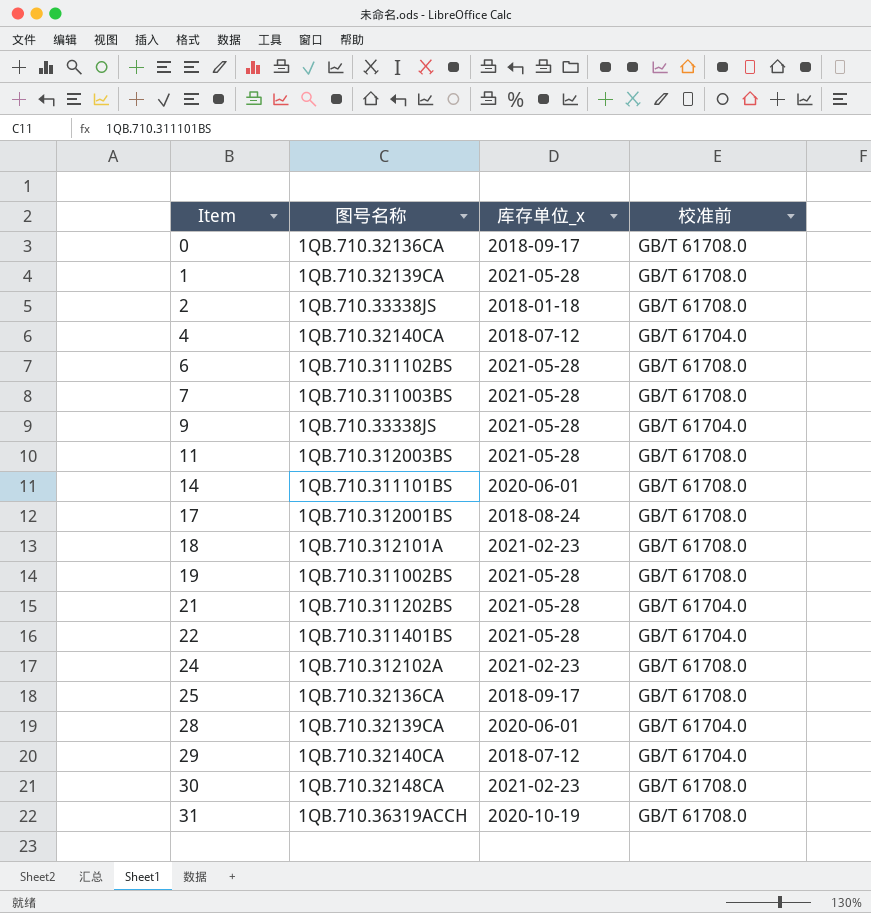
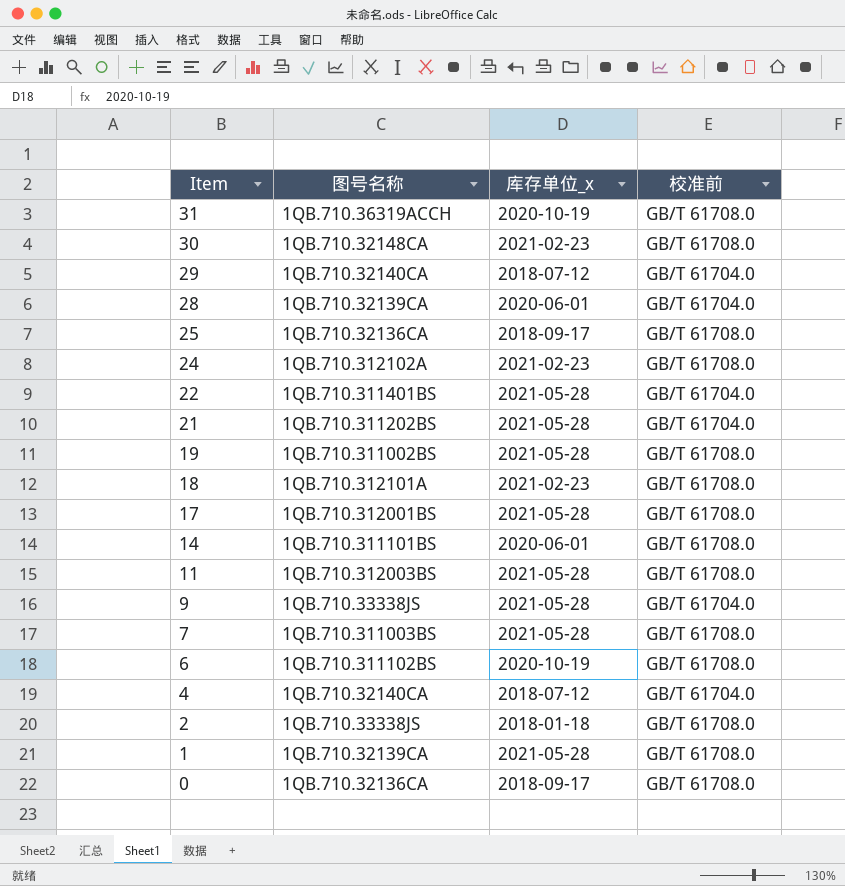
row order: Item ascending -> Item descending
17 | 库存单位_x: 2018-08-24 -> 2021-05-28
6 | 库存单位_x: 2021-05-28 -> 2020-10-19

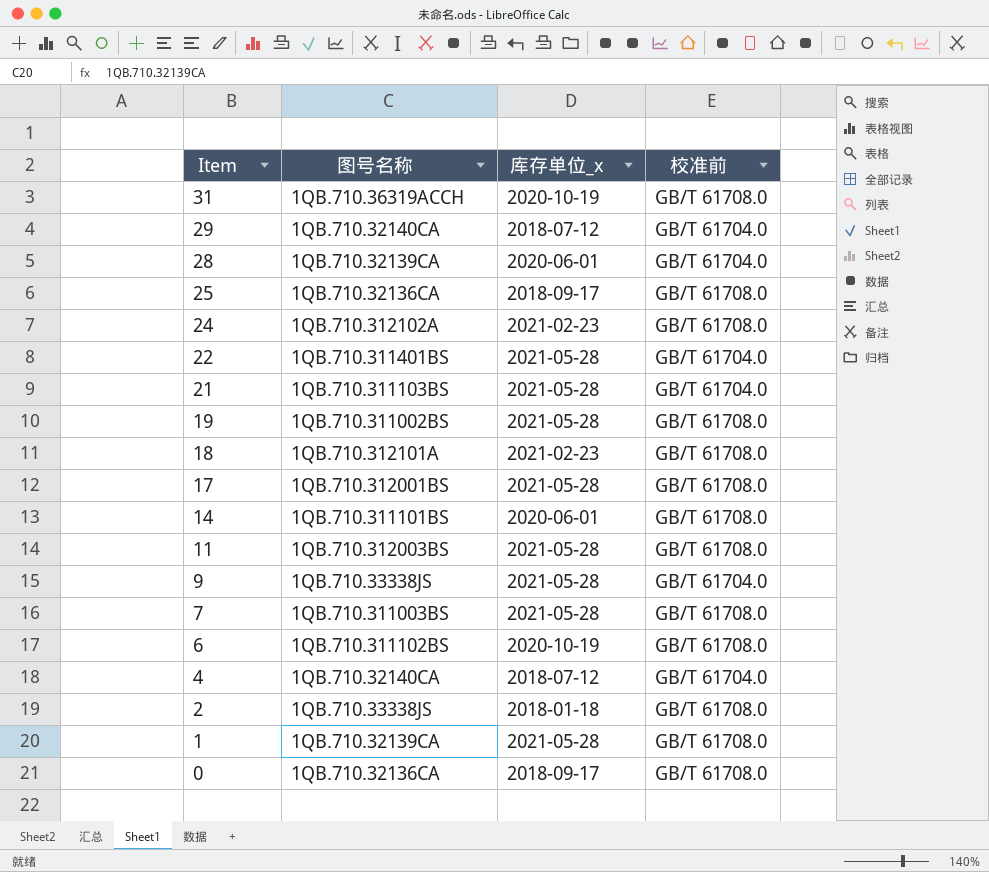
row 30: 1QB.710.32148CA | 2021-02-23 | GB/T 61708.0 -> none
21 | 图号名称: 1QB.710.311202BS -> 1QB.710.311103BS

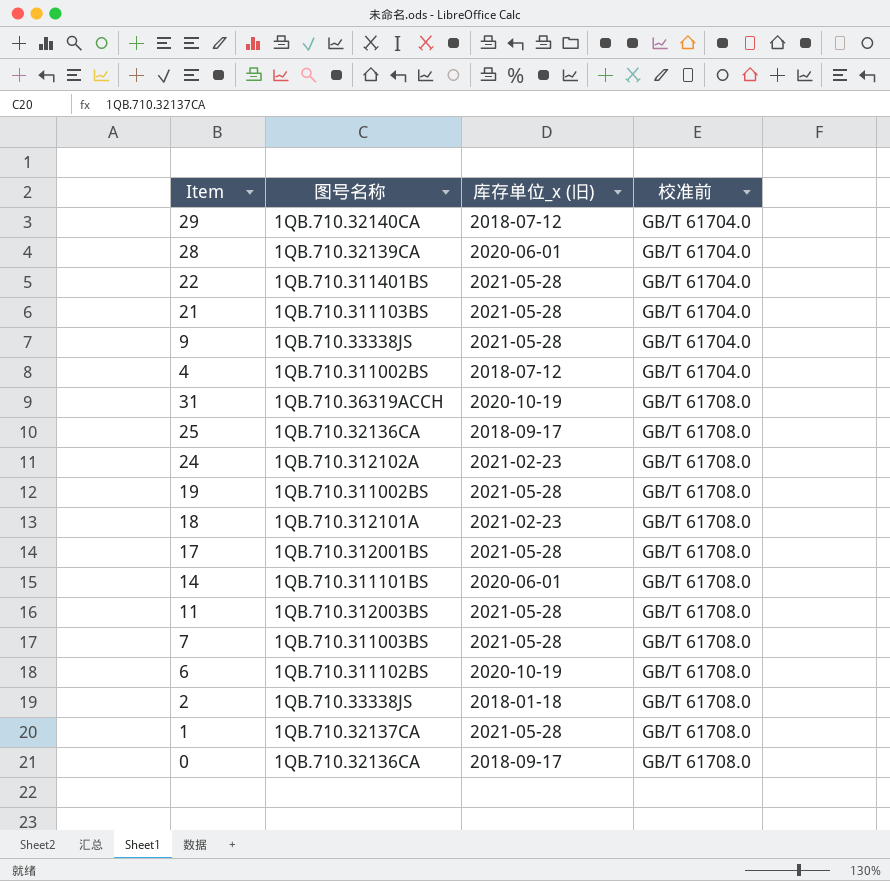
row order: Item descending -> 校准前 ascending
column name: 库存单位_x -> 库存单位_x (旧)
4 | 图号名称: 1QB.710.32140CA -> 1QB.710.311002BS
1 | 图号名称: 1QB.710.32139CA -> 1QB.710.32137CA

